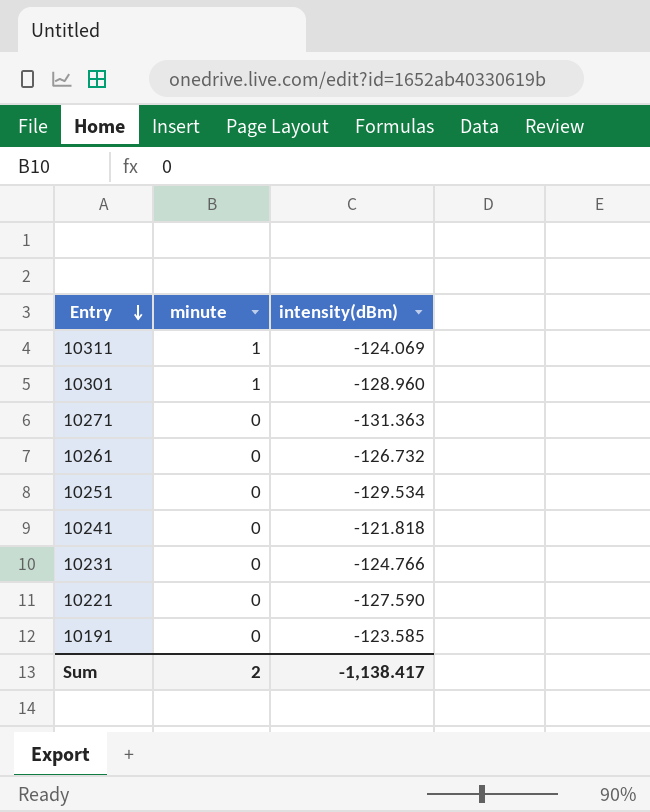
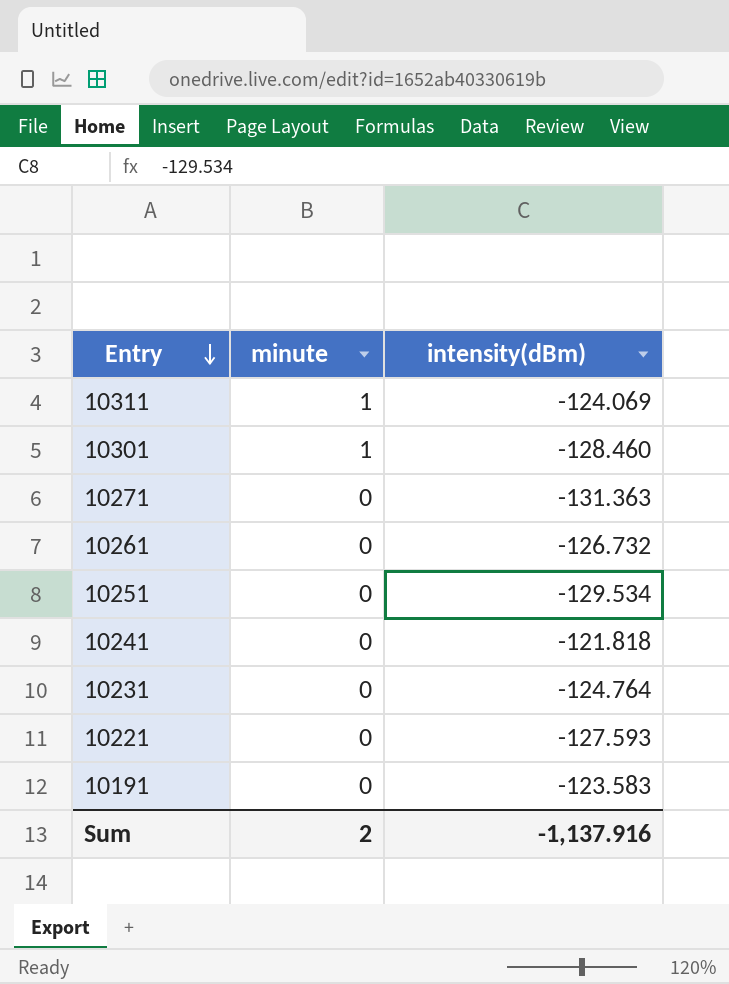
10301 | intensity(dBm): -128.960 -> -128.460
10231 | intensity(dBm): -124.766 -> -124.764
10221 | intensity(dBm): -127.590 -> -127.593
10191 | intensity(dBm): -123.585 -> -123.583
Sum | intensity(dBm): -1,138.417 -> -1,137.916

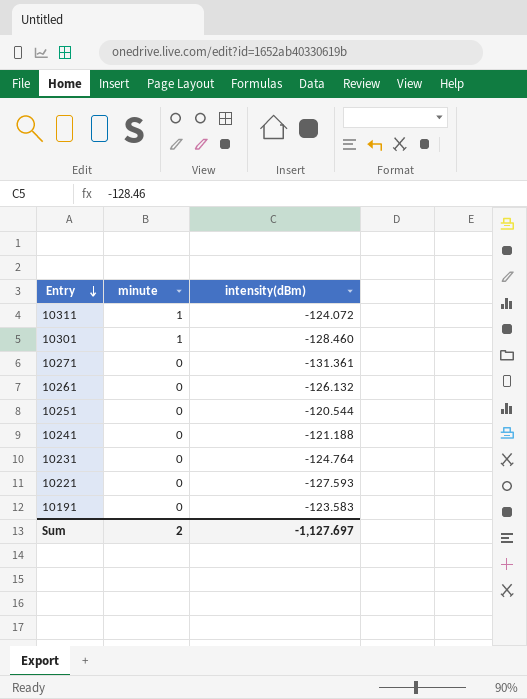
10311 | intensity(dBm): -124.069 -> -124.072
10271 | intensity(dBm): -131.363 -> -131.361
10261 | intensity(dBm): -126.732 -> -126.132
10251 | intensity(dBm): -129.534 -> -120.544
10241 | intensity(dBm): -121.818 -> -121.188
Sum | intensity(dBm): -1,137.916 -> -1,127.697

